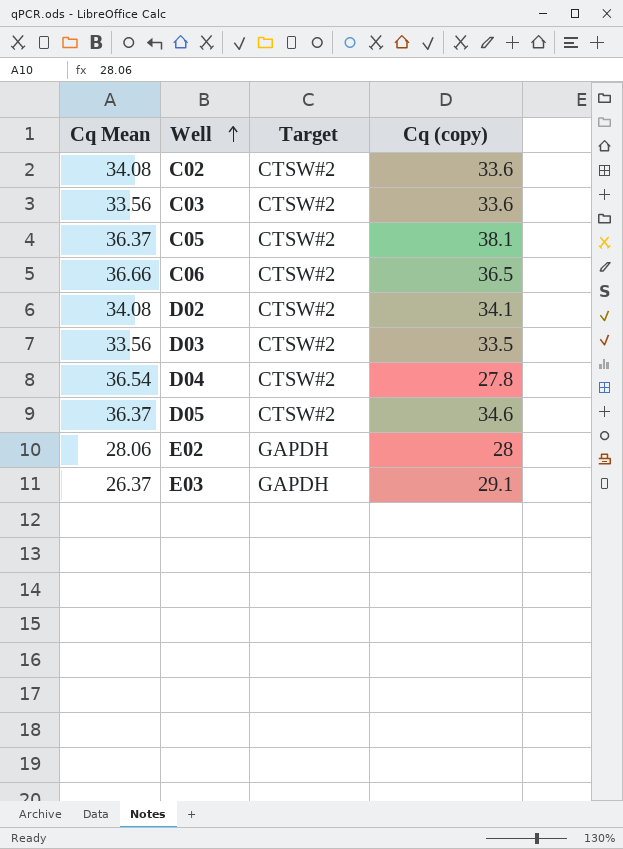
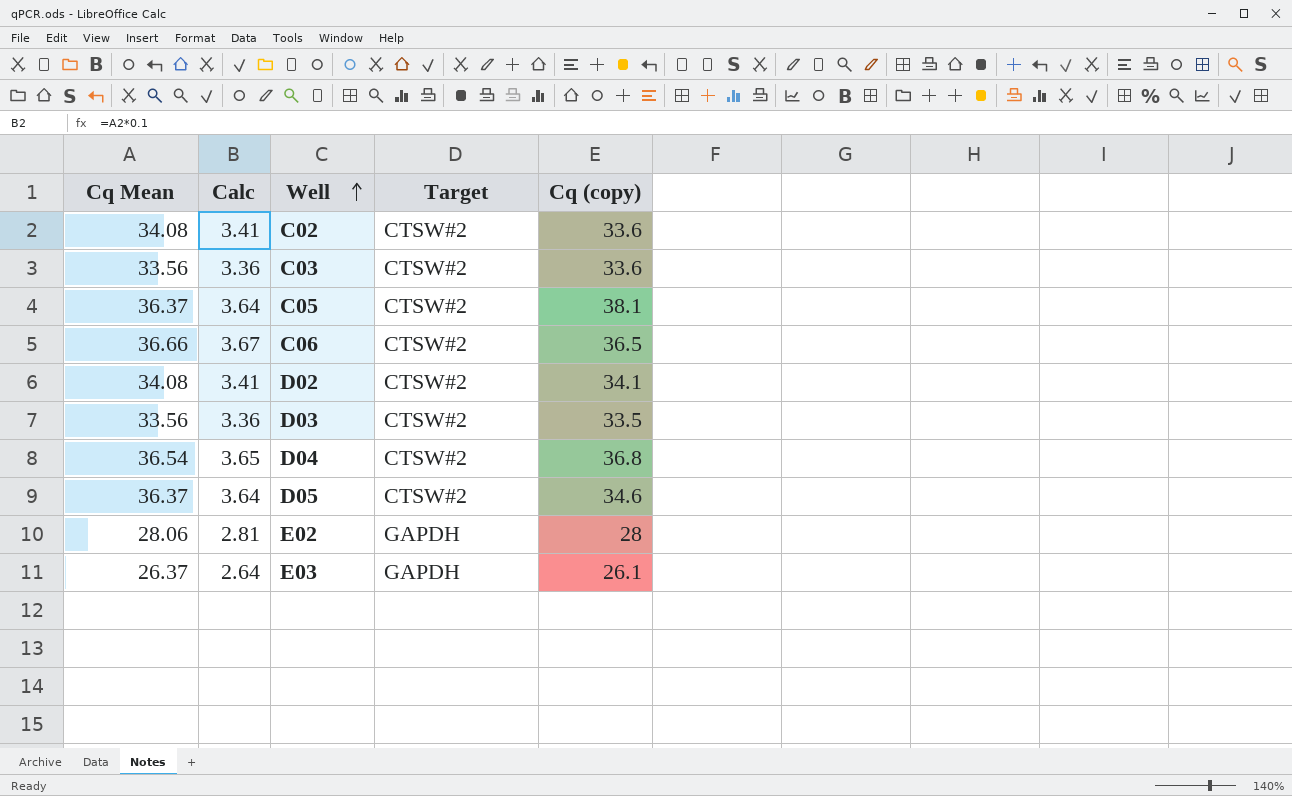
column Calc | formula: none -> [Cq Mean] * 0.1
D04 | Cq (copy): 27.8 -> 36.8
E03 | Cq (copy): 29.1 -> 26.1

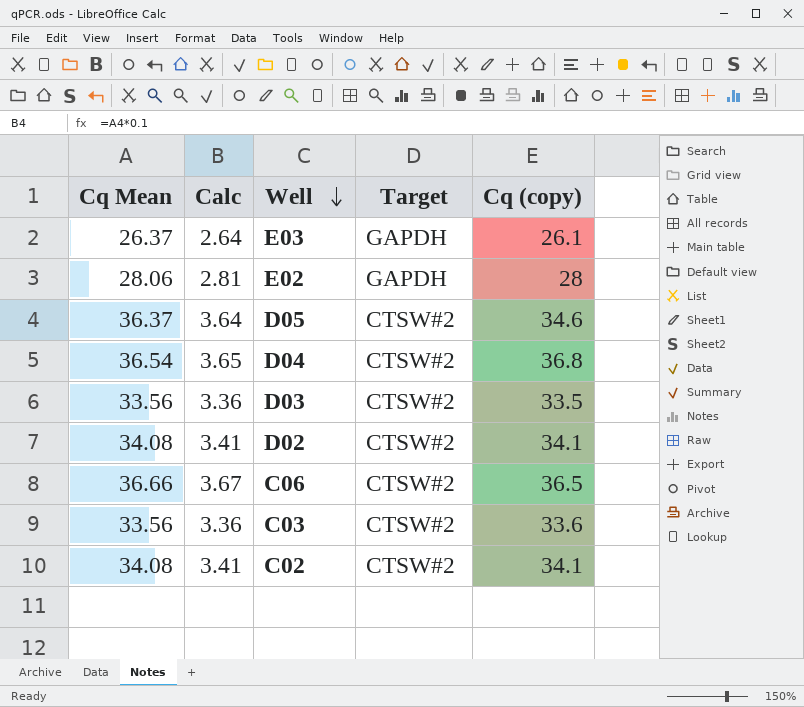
row order: Well ascending -> Well descending
row C05: 36.37 | 3.64 | CTSW#2 | 38.1 -> none
C02 | Cq (copy): 33.6 -> 34.1

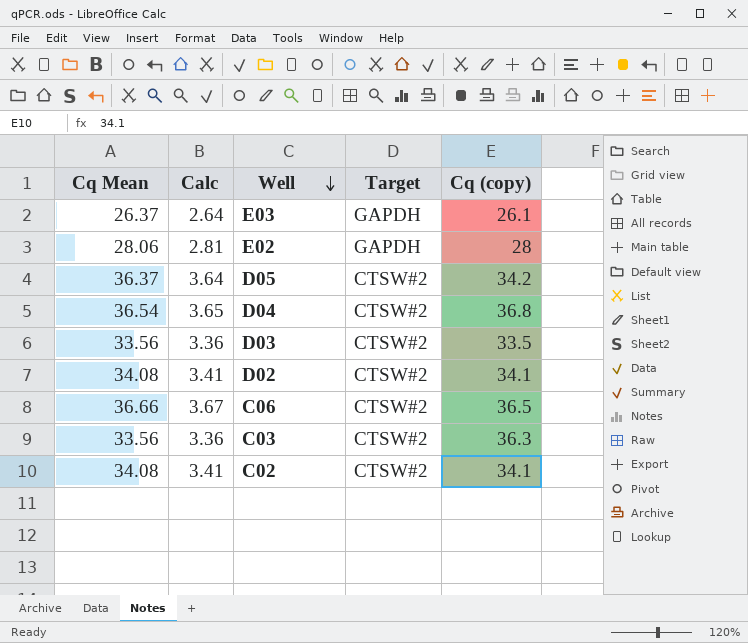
D05 | Cq (copy): 34.6 -> 34.2
C03 | Cq (copy): 33.6 -> 36.3

